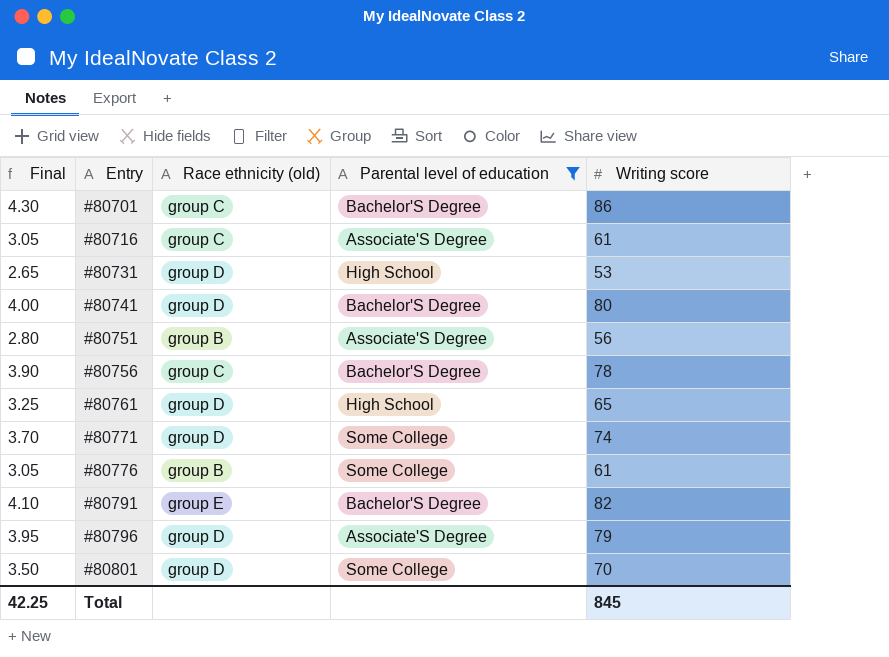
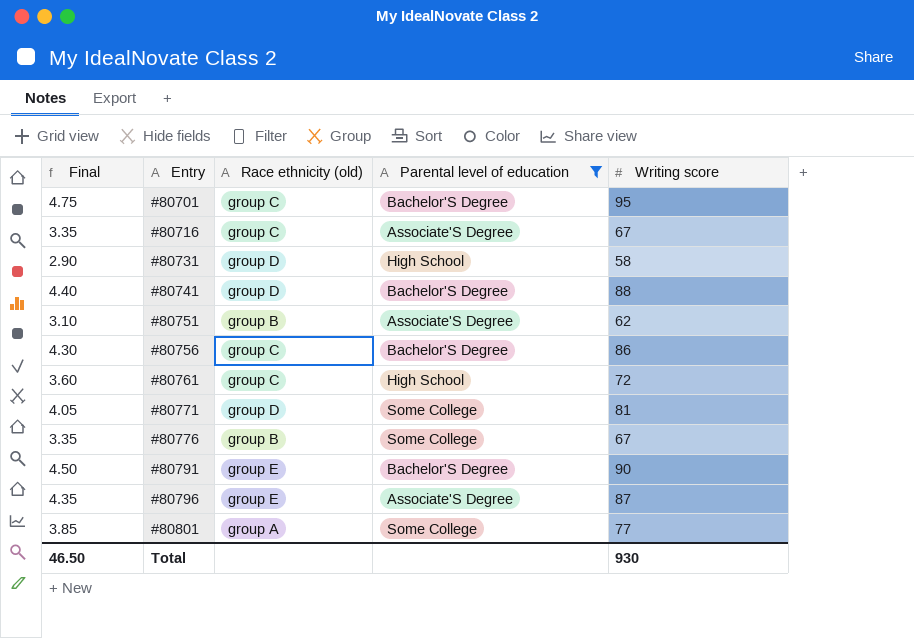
#80701 | Final: 4.30 -> 4.75
#80701 | Writing score: 86 -> 95
#80716 | Final: 3.05 -> 3.35
#80716 | Writing score: 61 -> 67
#80731 | Final: 2.65 -> 2.90
#80731 | Writing score: 53 -> 58
#80741 | Final: 4.00 -> 4.40
#80741 | Writing score: 80 -> 88
#80751 | Final: 2.80 -> 3.10
#80751 | Writing score: 56 -> 62
#80756 | Final: 3.90 -> 4.30
#80756 | Writing score: 78 -> 86
#80761 | Final: 3.25 -> 3.60
#80761 | Race ethnicity (old): group D -> group C
#80761 | Writing score: 65 -> 72
#80771 | Final: 3.70 -> 4.05
#80771 | Writing score: 74 -> 81
#80776 | Final: 3.05 -> 3.35
#80776 | Writing score: 61 -> 67
#80791 | Final: 4.10 -> 4.50
#80791 | Writing score: 82 -> 90
#80796 | Final: 3.95 -> 4.35
#80796 | Race ethnicity (old): group D -> group E
#80796 | Writing score: 79 -> 87
#80801 | Final: 3.50 -> 3.85
#80801 | Race ethnicity (old): group D -> group A
#80801 | Writing score: 70 -> 77
Total | Final: 42.25 -> 46.50
Total | Writing score: 845 -> 930

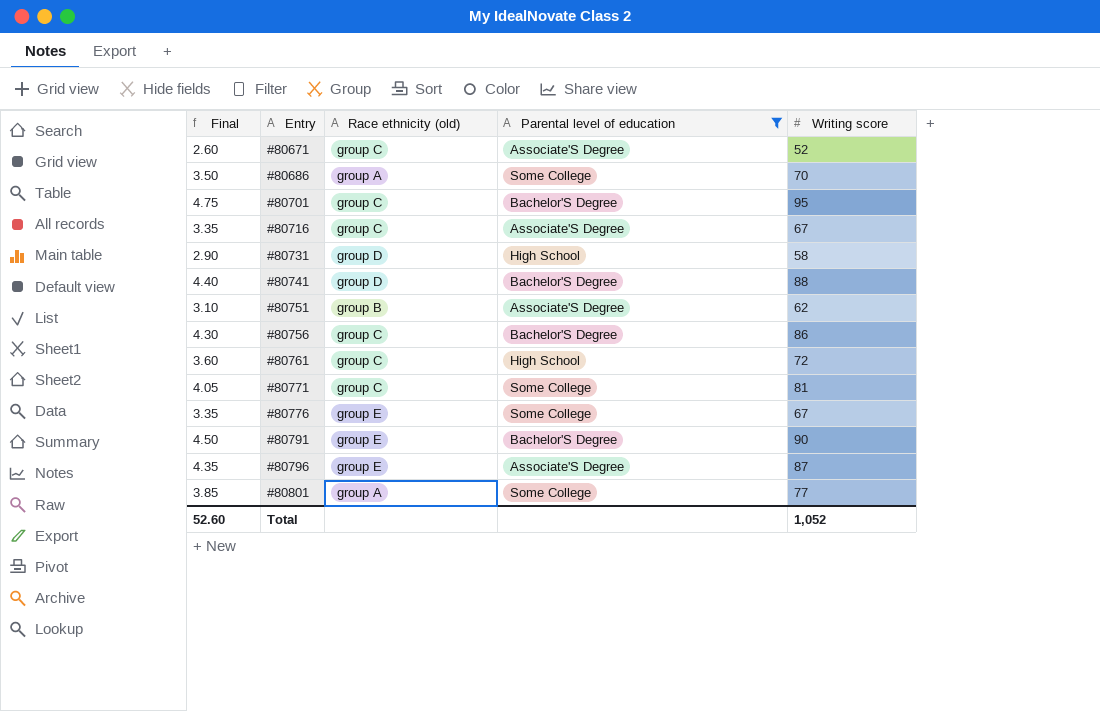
row #80671: none -> 2.60 | group C | Associate'S Degree | 52
row #80686: none -> 3.50 | group A | Some College | 70
#80771 | Race ethnicity (old): group D -> group C
#80776 | Race ethnicity (old): group B -> group E
Total | Final: 46.50 -> 52.60
Total | Writing score: 930 -> 1,052

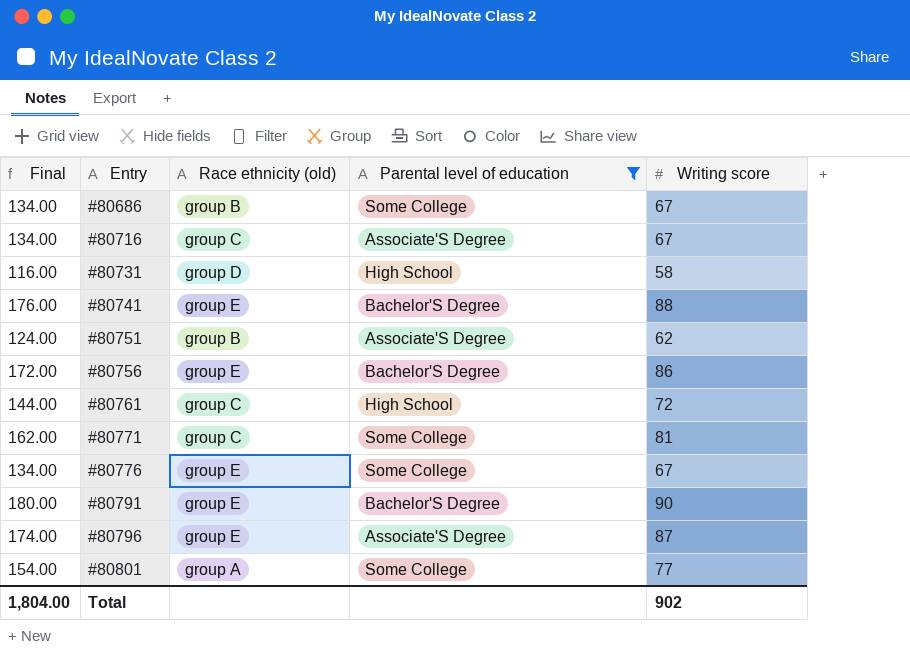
column Final | formula: [Writing score] * 0.05 -> [Writing score] * 2
row #80671: 2.60 | group C | Associate'S Degree | 52 -> none
row #80701: 4.75 | group C | Bachelor'S Degree | 95 -> none
#80686 | Race ethnicity (old): group A -> group B
#80686 | Writing score: 70 -> 67
#80741 | Race ethnicity (old): group D -> group E
#80756 | Race ethnicity (old): group C -> group E
Total | Final: 52.60 -> 1,804.00
Total | Writing score: 1,052 -> 902

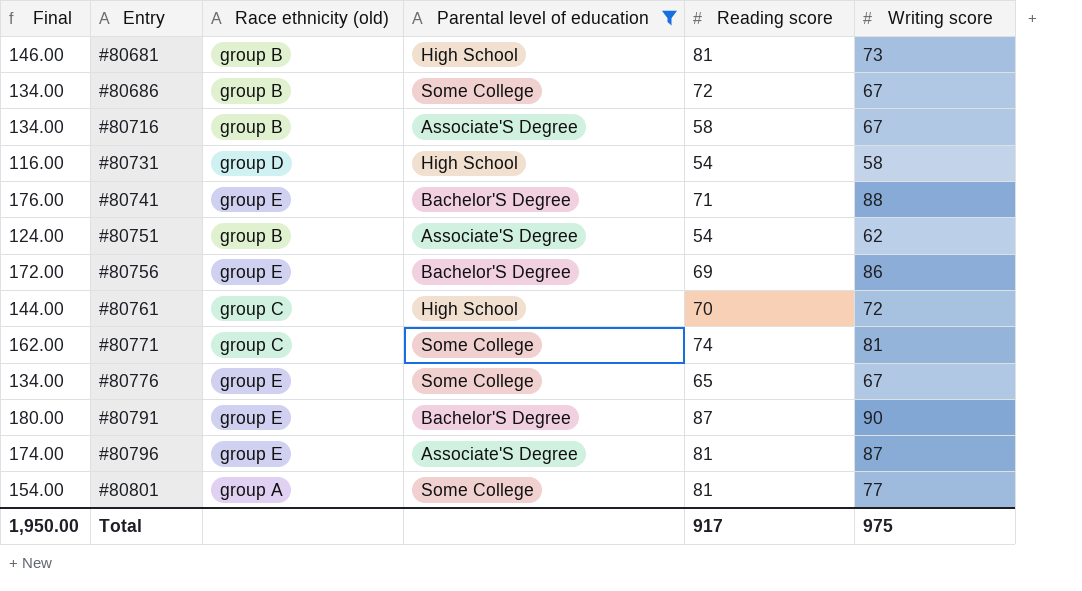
column Reading score | position: none -> 5
row #80681: none -> 146.00 | group B | High School | 81 | 73
#80716 | Race ethnicity (old): group C -> group B
Total | Final: 1,804.00 -> 1,950.00
Total | Writing score: 902 -> 975

